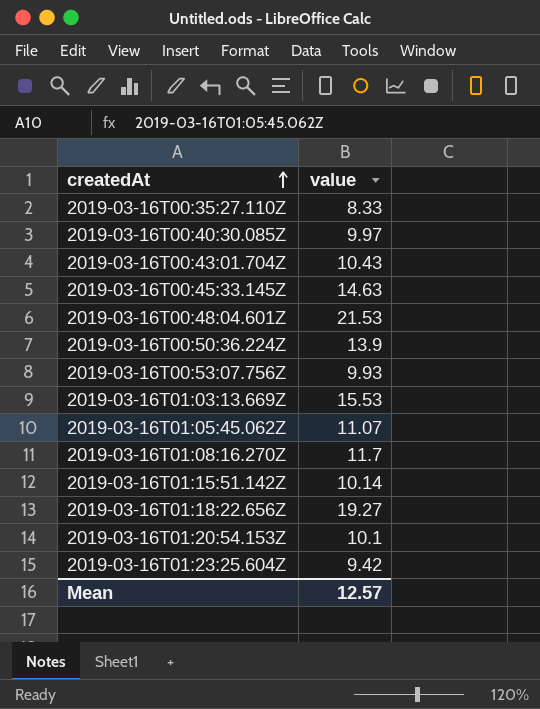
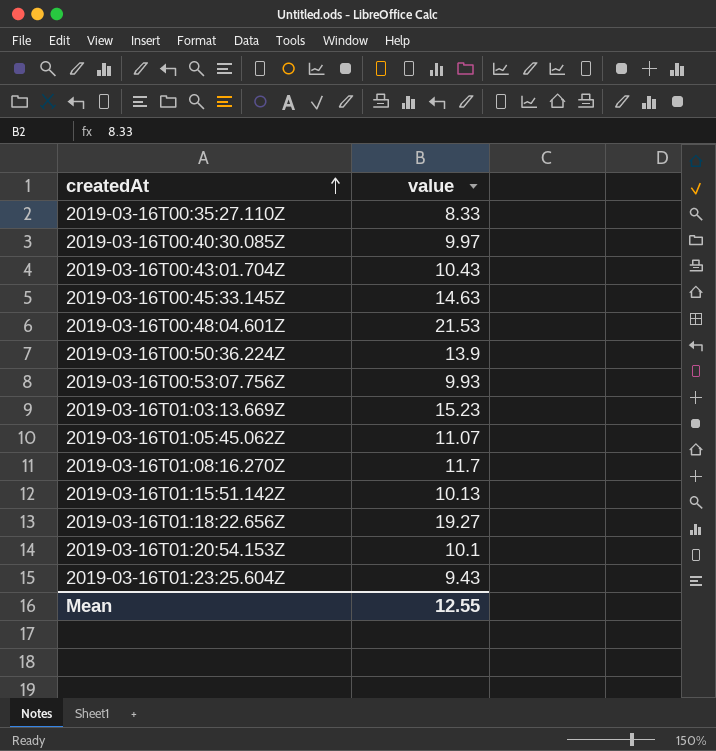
2019-03-16T01:03:13.669Z | value: 15.53 -> 15.23
2019-03-16T01:15:51.142Z | value: 10.14 -> 10.13
2019-03-16T01:23:25.604Z | value: 9.42 -> 9.43
Mean | value: 12.57 -> 12.55

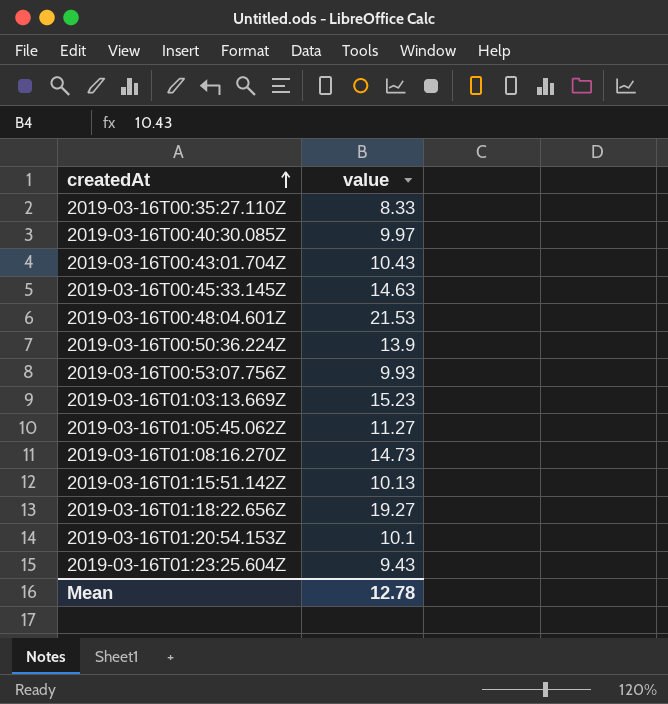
2019-03-16T01:05:45.062Z | value: 11.07 -> 11.27
2019-03-16T01:08:16.270Z | value: 11.7 -> 14.73
Mean | value: 12.55 -> 12.78

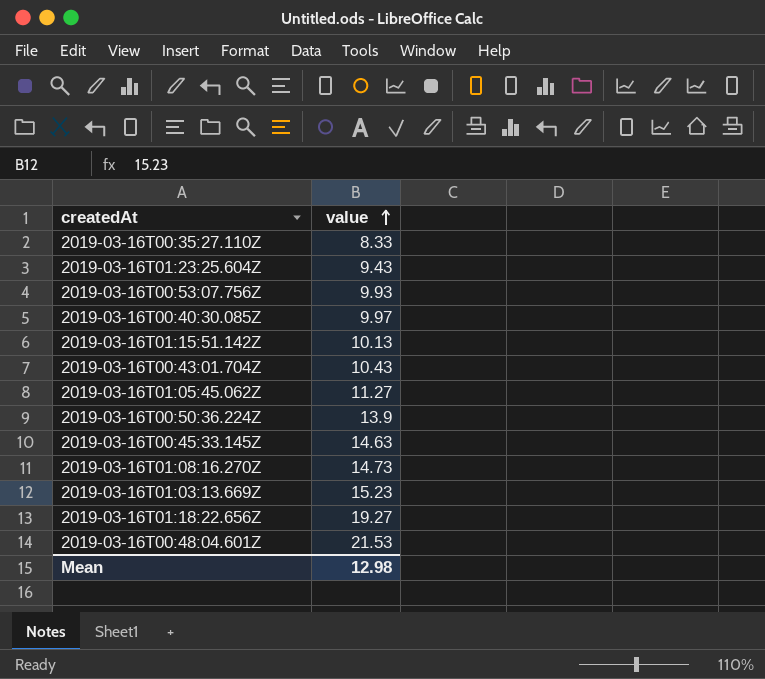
row order: createdAt ascending -> value ascending
row 2019-03-16T01:20:54.153Z: 10.1 -> none
Mean | value: 12.78 -> 12.98

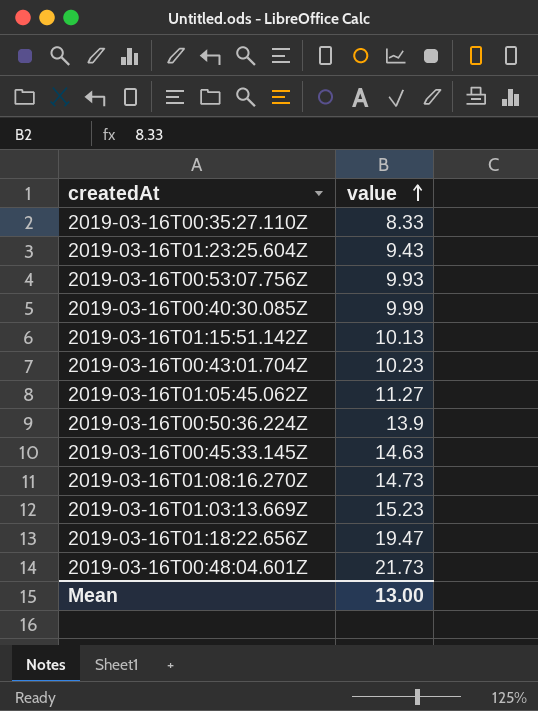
2019-03-16T00:40:30.085Z | value: 9.97 -> 9.99
2019-03-16T00:43:01.704Z | value: 10.43 -> 10.23
2019-03-16T01:18:22.656Z | value: 19.27 -> 19.47
2019-03-16T00:48:04.601Z | value: 21.53 -> 21.73
Mean | value: 12.98 -> 13.00

